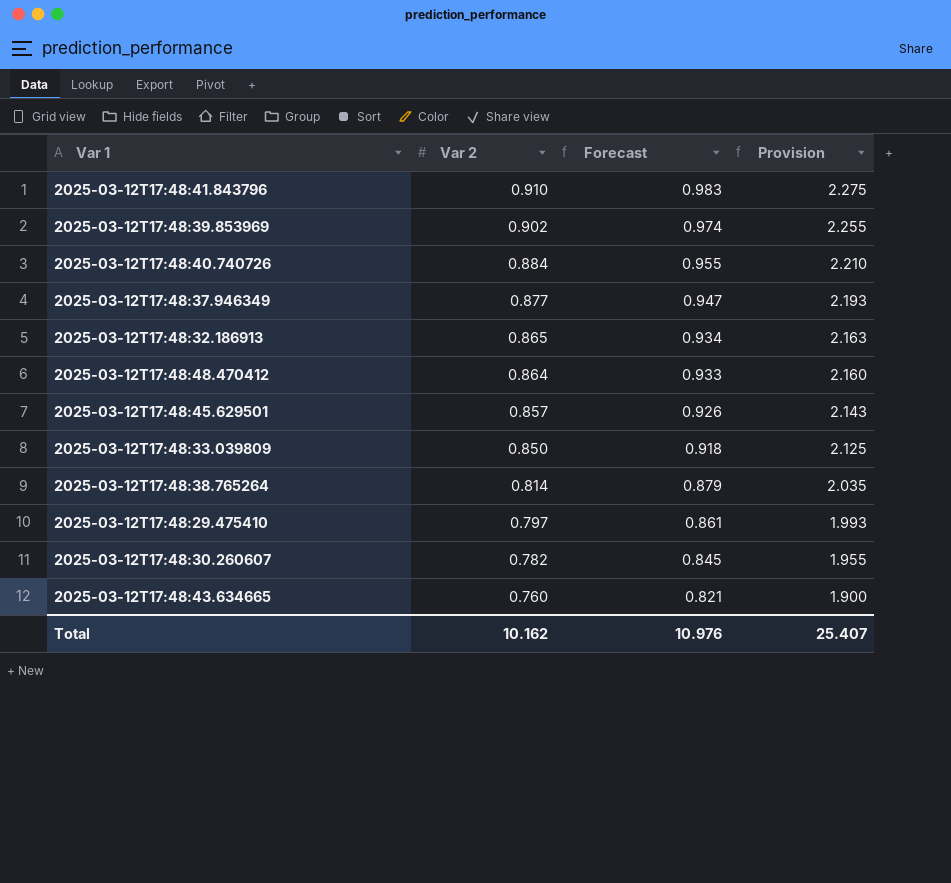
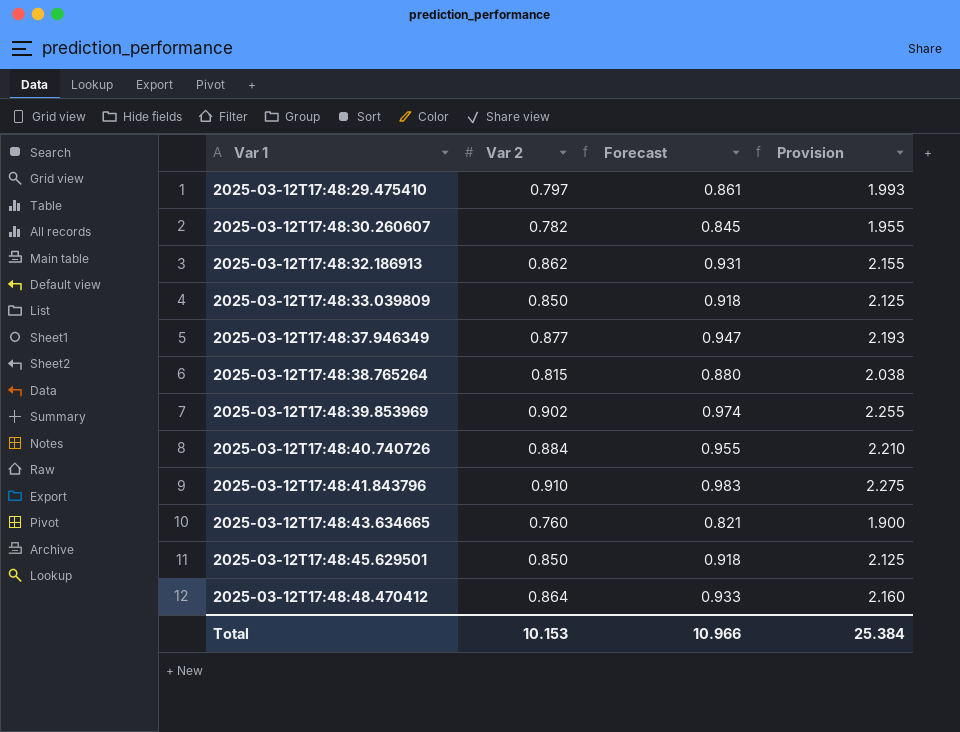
row order: Var 2 descending -> Var 1 ascending
2025-03-12T17:48:32.186913 | Var 2: 0.865 -> 0.862
2025-03-12T17:48:32.186913 | Forecast: 0.934 -> 0.931
2025-03-12T17:48:32.186913 | Provision: 2.163 -> 2.155
2025-03-12T17:48:38.765264 | Var 2: 0.814 -> 0.815
2025-03-12T17:48:38.765264 | Forecast: 0.879 -> 0.880
2025-03-12T17:48:38.765264 | Provision: 2.035 -> 2.038
2025-03-12T17:48:45.629501 | Var 2: 0.857 -> 0.850
2025-03-12T17:48:45.629501 | Forecast: 0.926 -> 0.918
2025-03-12T17:48:45.629501 | Provision: 2.143 -> 2.125
Total | Var 2: 10.162 -> 10.153
Total | Forecast: 10.976 -> 10.966
Total | Provision: 25.407 -> 25.384

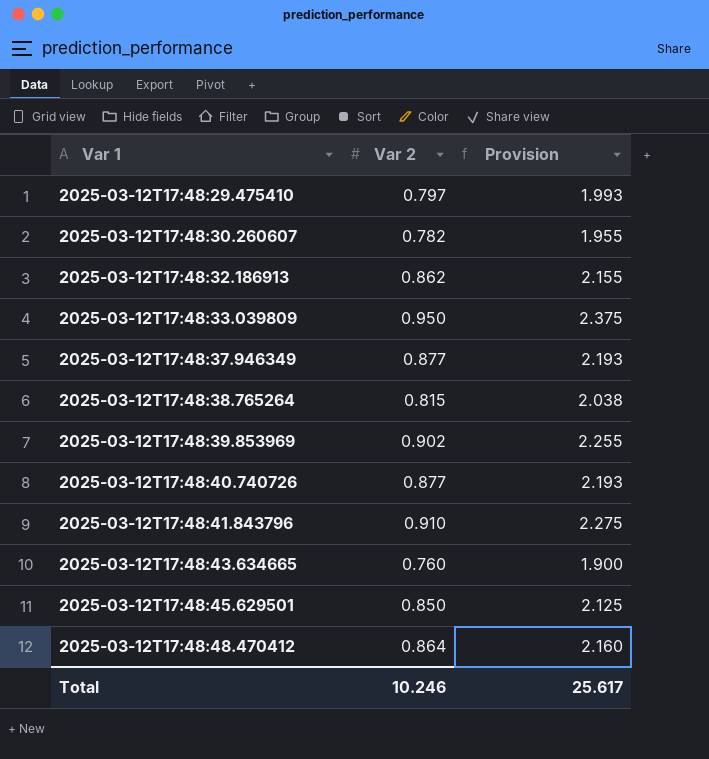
column Forecast | formula: [Var 2] * 1.08 -> none
2025-03-12T17:48:33.039809 | Var 2: 0.850 -> 0.950
2025-03-12T17:48:33.039809 | Provision: 2.125 -> 2.375
2025-03-12T17:48:40.740726 | Var 2: 0.884 -> 0.877
2025-03-12T17:48:40.740726 | Provision: 2.210 -> 2.193
Total | Var 2: 10.153 -> 10.246
Total | Provision: 25.384 -> 25.617

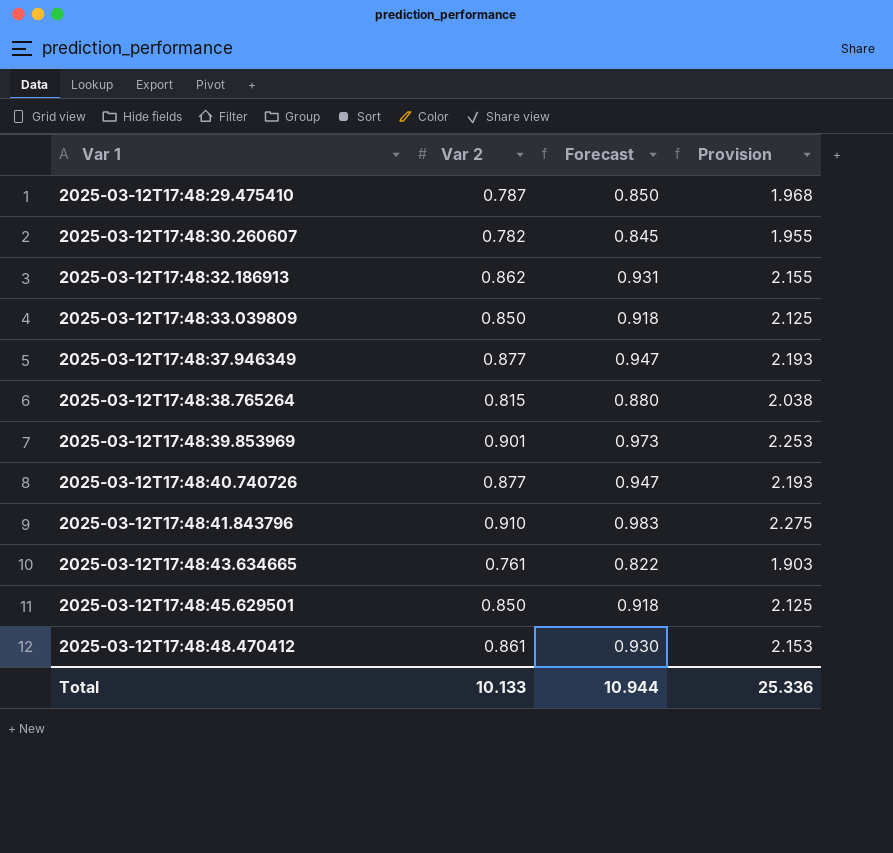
column Forecast | formula: none -> [Var 2] * 1.08
2025-03-12T17:48:29.475410 | Var 2: 0.797 -> 0.787
2025-03-12T17:48:29.475410 | Provision: 1.993 -> 1.968
2025-03-12T17:48:33.039809 | Var 2: 0.950 -> 0.850
2025-03-12T17:48:33.039809 | Provision: 2.375 -> 2.125
2025-03-12T17:48:39.853969 | Var 2: 0.902 -> 0.901
2025-03-12T17:48:39.853969 | Provision: 2.255 -> 2.253
2025-03-12T17:48:43.634665 | Var 2: 0.760 -> 0.761
2025-03-12T17:48:43.634665 | Provision: 1.900 -> 1.903
2025-03-12T17:48:48.470412 | Var 2: 0.864 -> 0.861
2025-03-12T17:48:48.470412 | Provision: 2.160 -> 2.153
Total | Var 2: 10.246 -> 10.133
Total | Provision: 25.617 -> 25.336

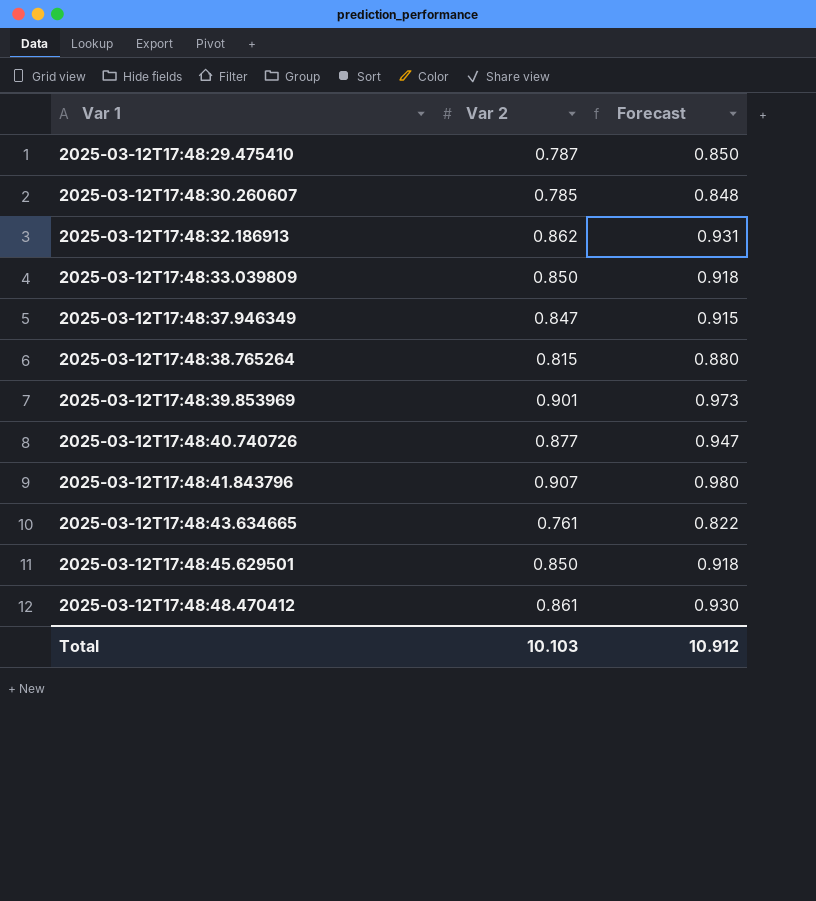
column Provision | formula: [Var 2] * 2.5 -> none
2025-03-12T17:48:30.260607 | Var 2: 0.782 -> 0.785
2025-03-12T17:48:30.260607 | Forecast: 0.845 -> 0.848
2025-03-12T17:48:37.946349 | Var 2: 0.877 -> 0.847
2025-03-12T17:48:37.946349 | Forecast: 0.947 -> 0.915
2025-03-12T17:48:41.843796 | Var 2: 0.910 -> 0.907
2025-03-12T17:48:41.843796 | Forecast: 0.983 -> 0.980
Total | Var 2: 10.133 -> 10.103
Total | Forecast: 10.944 -> 10.912

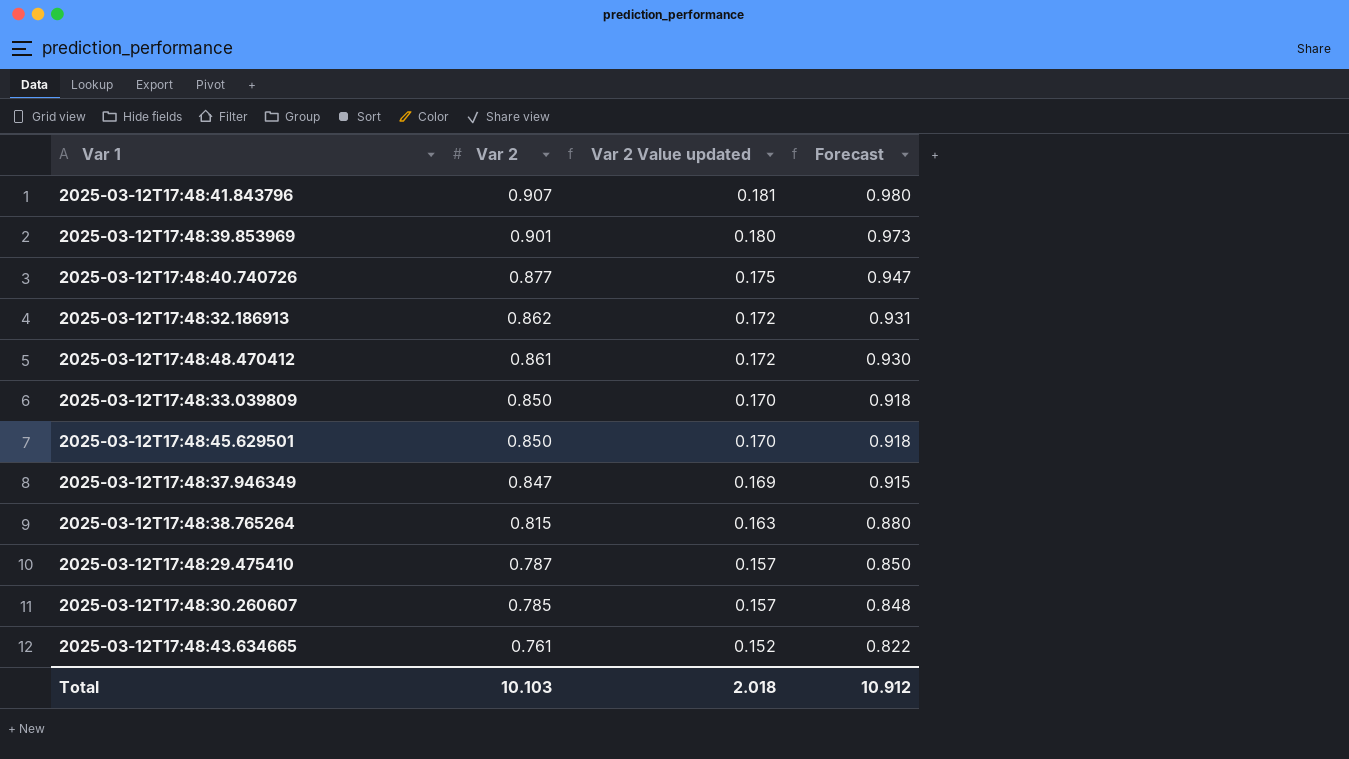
row order: Var 1 ascending -> Var 2 descending
column Var 2 Value updated | formula: none -> [Var 2] * 0.2

